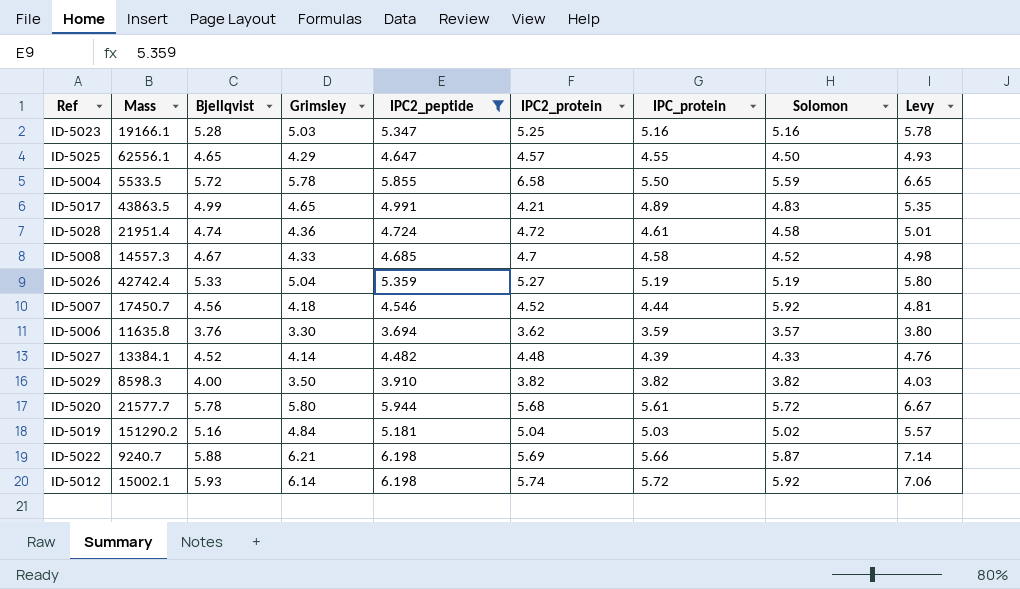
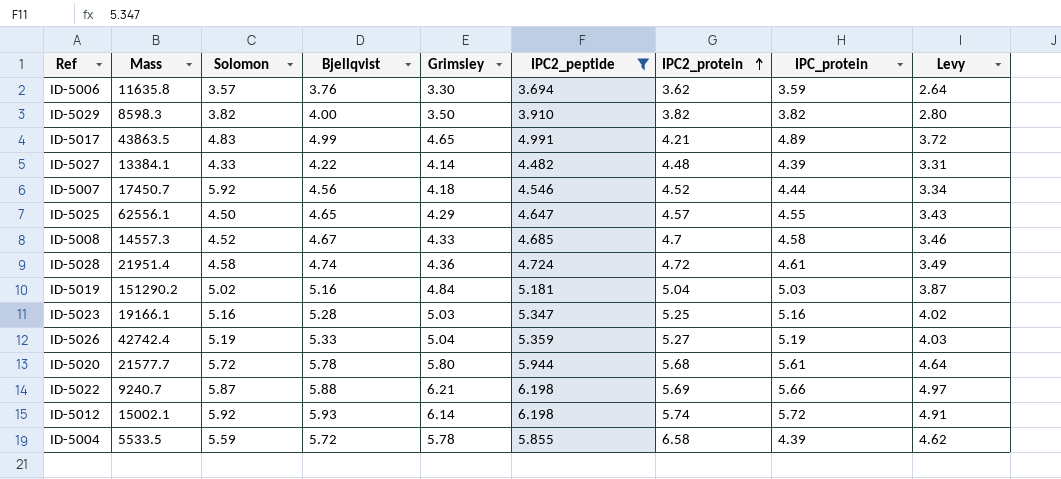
row order: none -> IPC2_protein ascending
column Solomon | position: 8 -> 3
column Levy | formula: [Grimsley] * 1.15 -> [Grimsley] * 0.8
ID-5027 | Bjellqvist: 4.52 -> 4.22
ID-5004 | IPC_protein: 5.50 -> 4.39

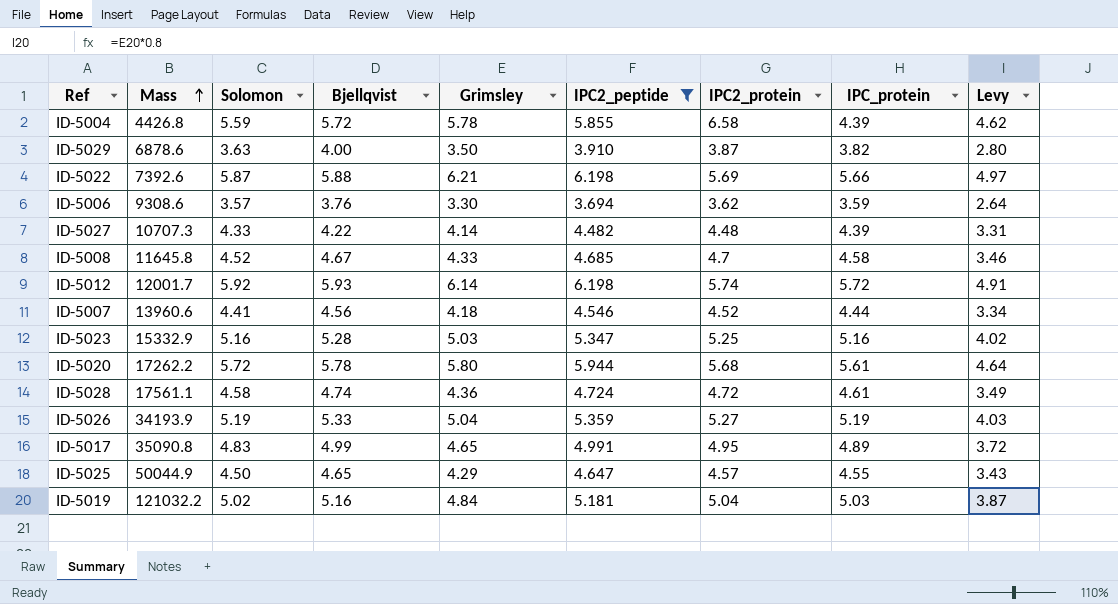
row order: IPC2_protein ascending -> Mass ascending
ID-5004 | Mass: 5533.5 -> 4426.8
ID-5029 | Mass: 8598.3 -> 6878.6
ID-5029 | Solomon: 3.82 -> 3.63
ID-5029 | IPC2_protein: 3.82 -> 3.87
ID-5022 | Mass: 9240.7 -> 7392.6
ID-5006 | Mass: 11635.8 -> 9308.6
ID-5027 | Mass: 13384.1 -> 10707.3
ID-5008 | Mass: 14557.3 -> 11645.8
ID-5012 | Mass: 15002.1 -> 12001.7
ID-5007 | Mass: 17450.7 -> 13960.6
ID-5007 | Solomon: 5.92 -> 4.41
ID-5023 | Mass: 19166.1 -> 15332.9
ID-5020 | Mass: 21577.7 -> 17262.2
ID-5028 | Mass: 21951.4 -> 17561.1
ID-5026 | Mass: 42742.4 -> 34193.9
ID-5017 | Mass: 43863.5 -> 35090.8
ID-5017 | IPC2_protein: 4.21 -> 4.95
ID-5025 | Mass: 62556.1 -> 50044.9
ID-5019 | Mass: 151290.2 -> 121032.2

